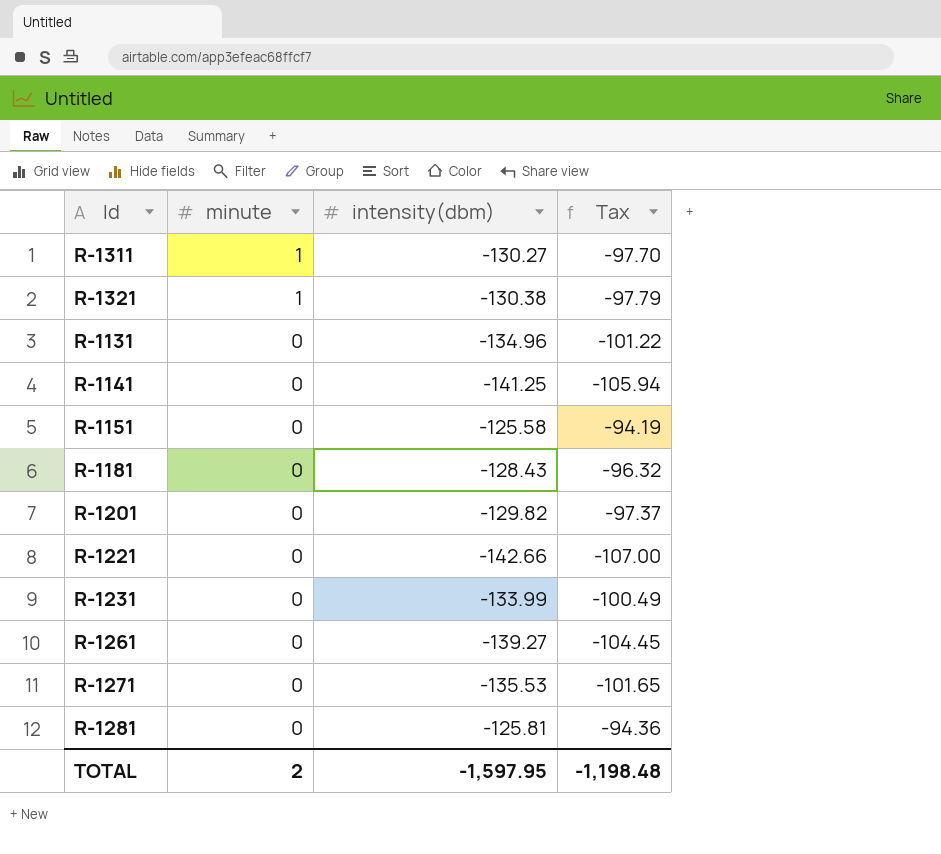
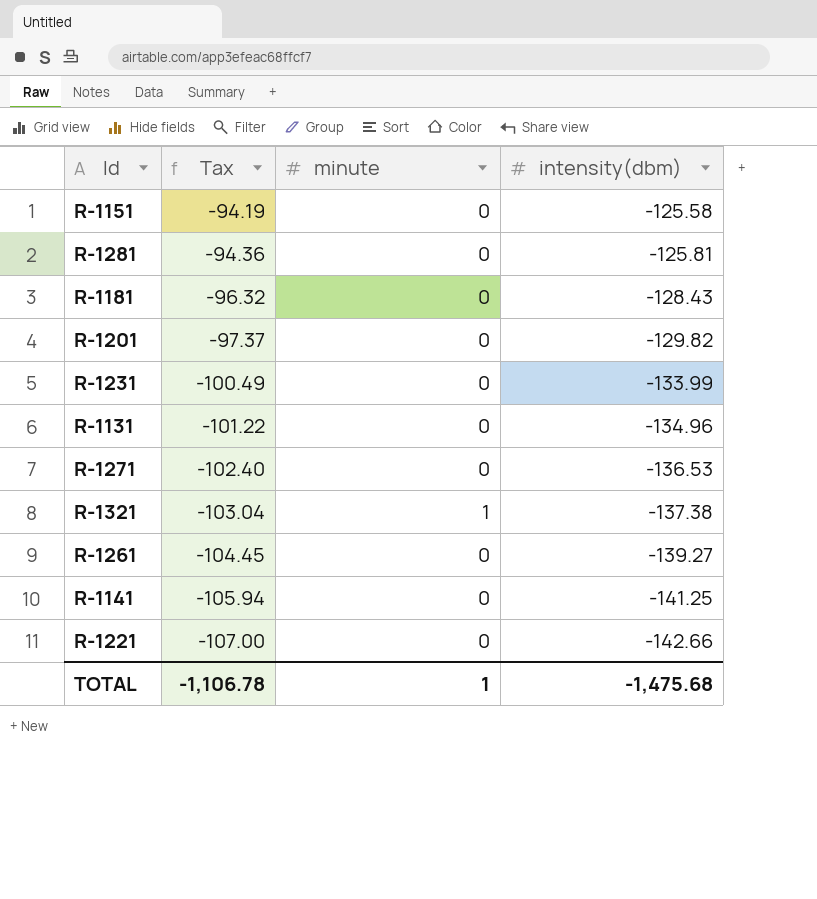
row order: minute descending -> Tax descending
column Tax | position: 4 -> 2
row R-1311: 1 | -130.27 | -97.70 -> none
R-1271 | Tax: -101.65 -> -102.40
R-1271 | intensity(dbm): -135.53 -> -136.53
R-1321 | Tax: -97.79 -> -103.04
R-1321 | intensity(dbm): -130.38 -> -137.38
TOTAL | Tax: -1,198.48 -> -1,106.78
TOTAL | minute: 2 -> 1
TOTAL | intensity(dbm): -1,597.95 -> -1,475.68

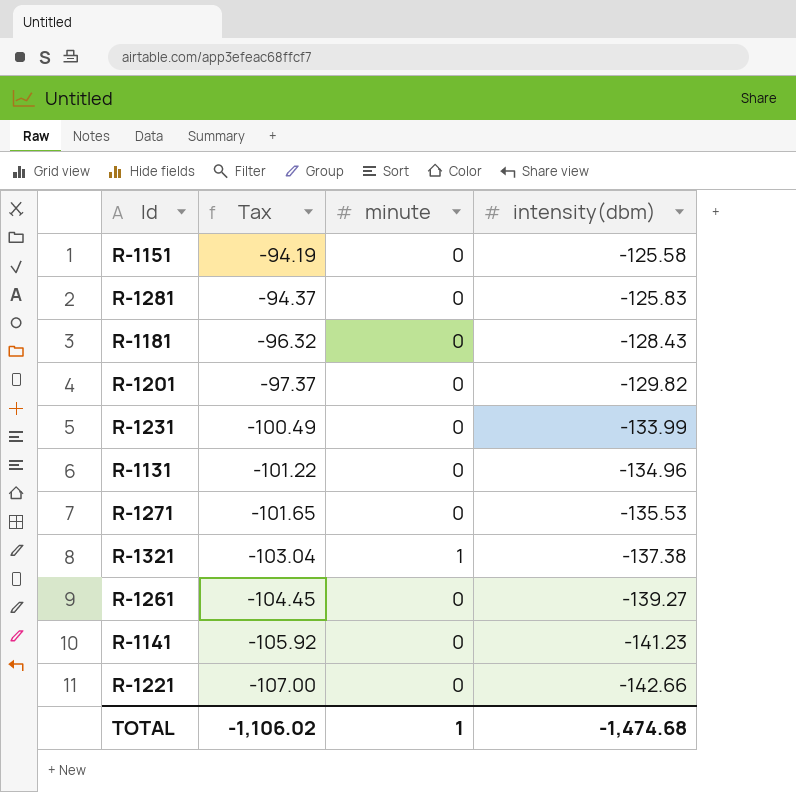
R-1281 | Tax: -94.36 -> -94.37
R-1281 | intensity(dbm): -125.81 -> -125.83
R-1271 | Tax: -102.40 -> -101.65
R-1271 | intensity(dbm): -136.53 -> -135.53
R-1141 | Tax: -105.94 -> -105.92
R-1141 | intensity(dbm): -141.25 -> -141.23
TOTAL | Tax: -1,106.78 -> -1,106.02
TOTAL | intensity(dbm): -1,475.68 -> -1,474.68

